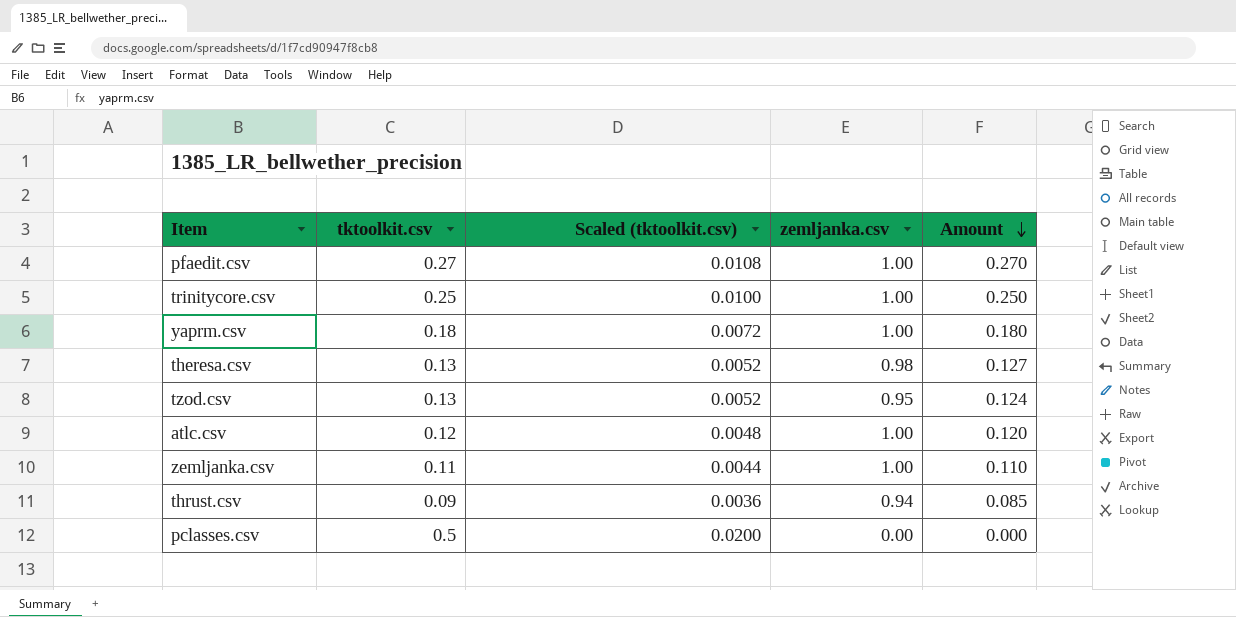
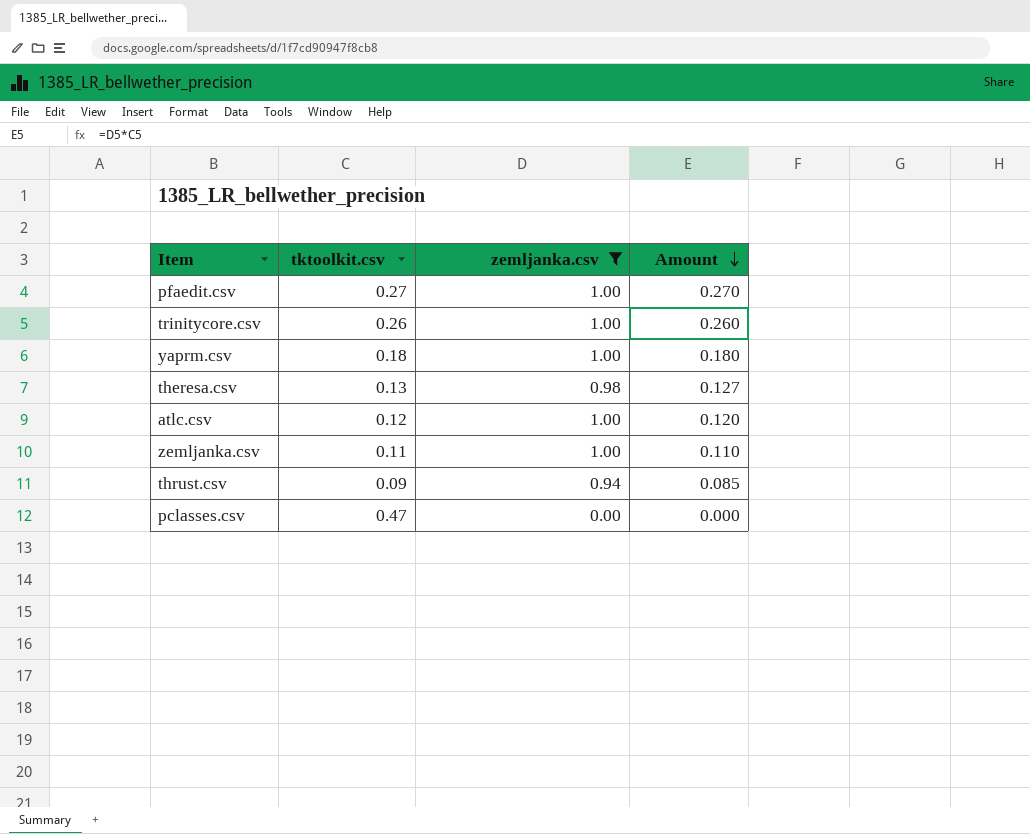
filter: none -> zemljanka.csv != 0.95
column Scaled (tktoolkit.csv) | formula: [tktoolkit.csv] * 0.04 -> none
trinitycore.csv | tktoolkit.csv: 0.25 -> 0.26
trinitycore.csv | Amount: 0.250 -> 0.260
pclasses.csv | tktoolkit.csv: 0.5 -> 0.47

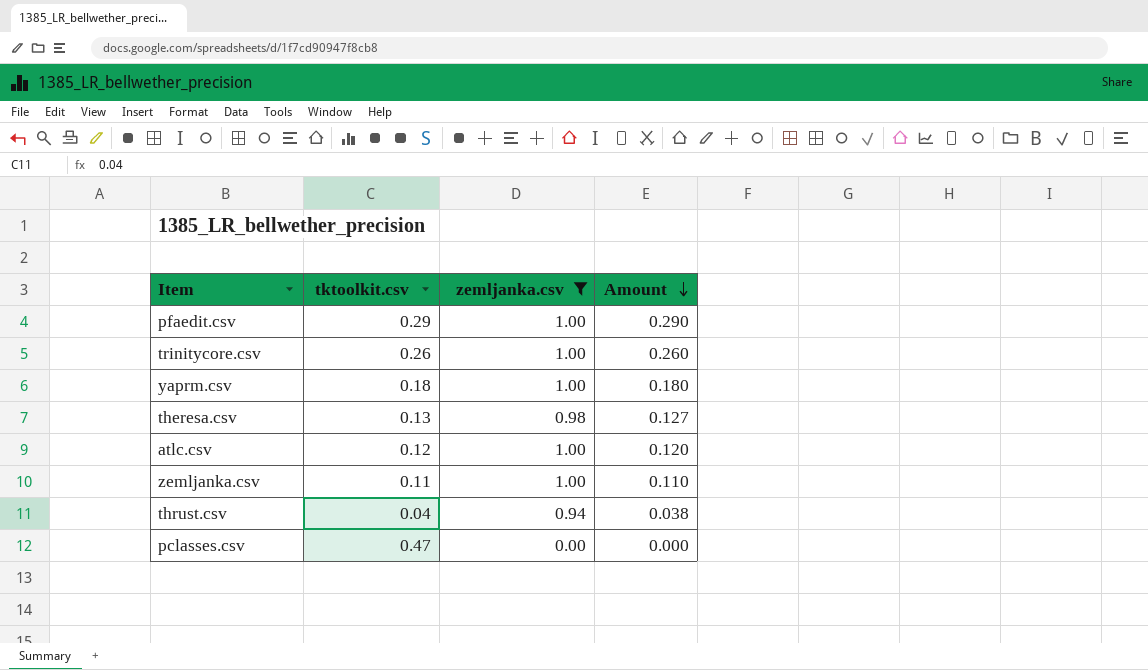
pfaedit.csv | tktoolkit.csv: 0.27 -> 0.29
pfaedit.csv | Amount: 0.270 -> 0.290
thrust.csv | tktoolkit.csv: 0.09 -> 0.04
thrust.csv | Amount: 0.085 -> 0.038

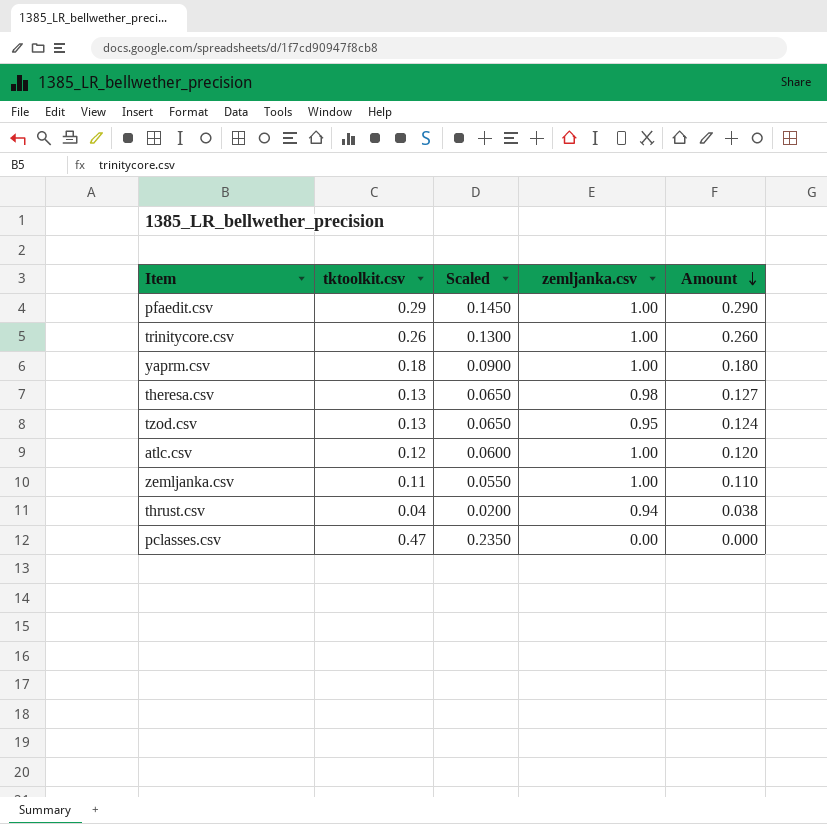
filter: zemljanka.csv != 0.95 -> none
column Scaled | formula: none -> [tktoolkit.csv] * 0.5

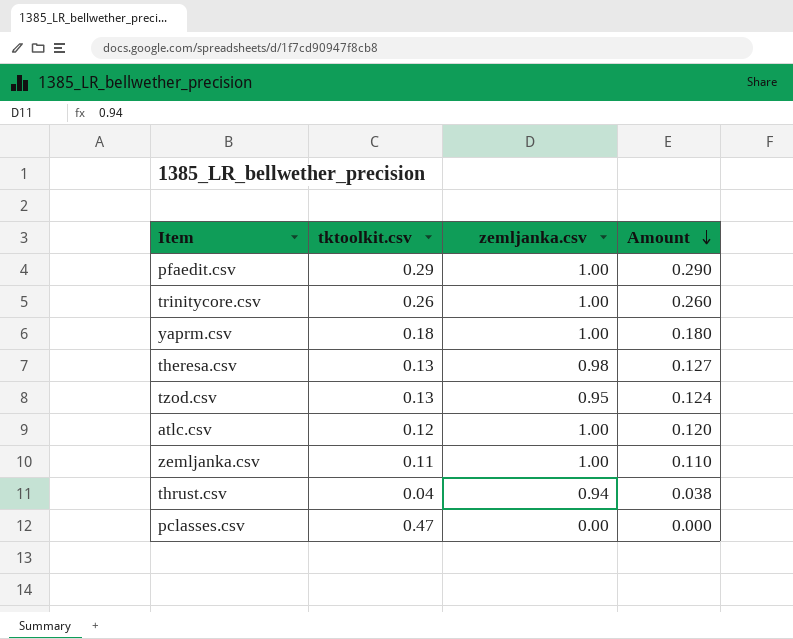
column Scaled | formula: [tktoolkit.csv] * 0.5 -> none

